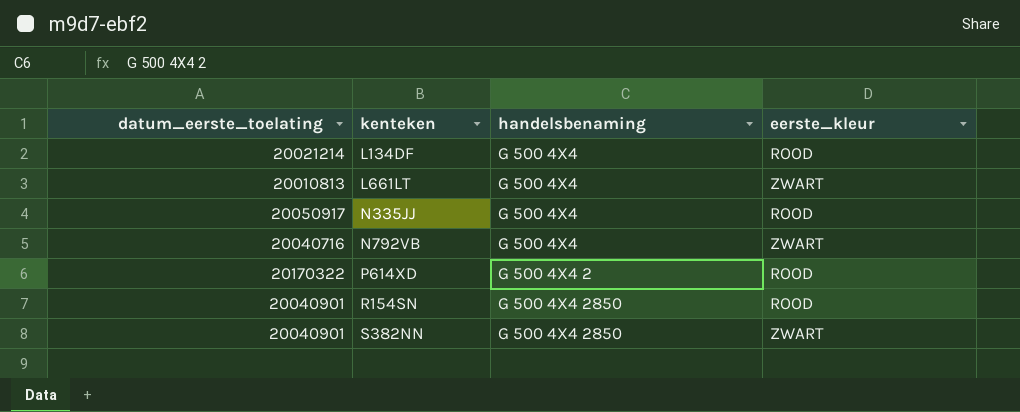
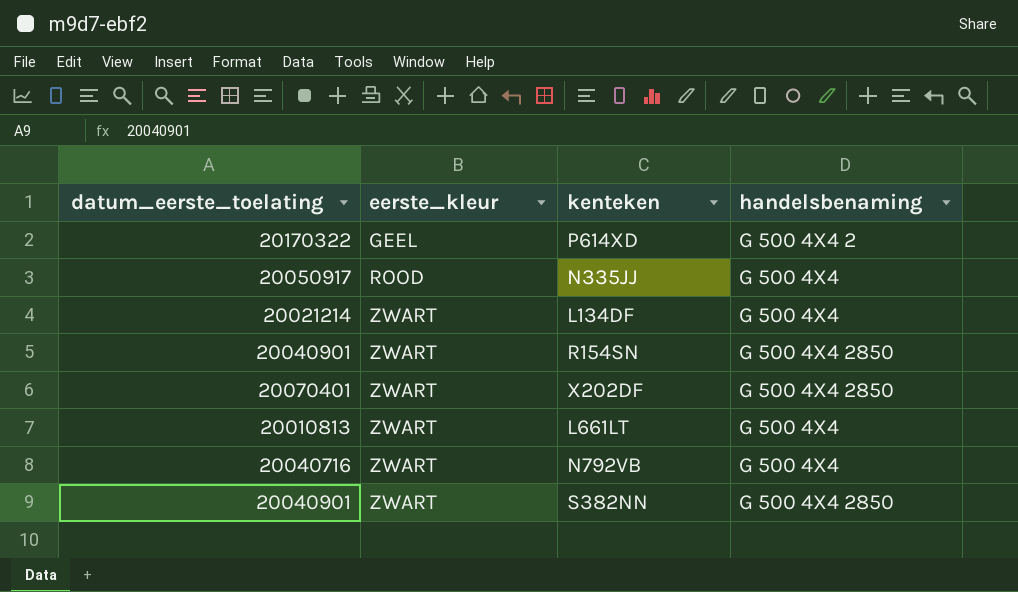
row order: kenteken ascending -> eerste_kleur ascending
column eerste_kleur | position: 4 -> 2
P614XD | eerste_kleur: ROOD -> GEEL
L134DF | eerste_kleur: ROOD -> ZWART
R154SN | eerste_kleur: ROOD -> ZWART
row X202DF: none -> 20070401 | ZWART | G 500 4X4 2850

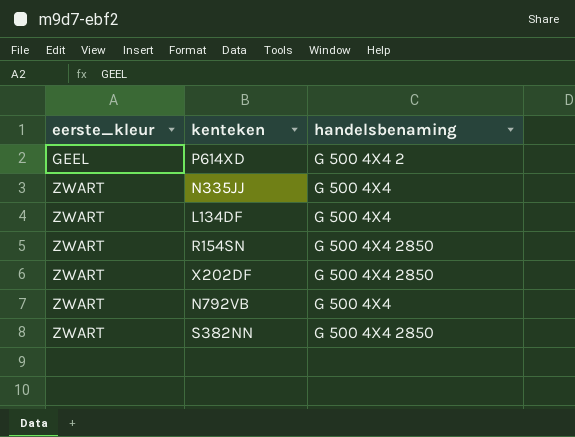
column datum_eerste_toelating | position: 1 -> none
row L661LT: 20010813 | ZWART | G 500 4X4 -> none
N335JJ | eerste_kleur: ROOD -> ZWART

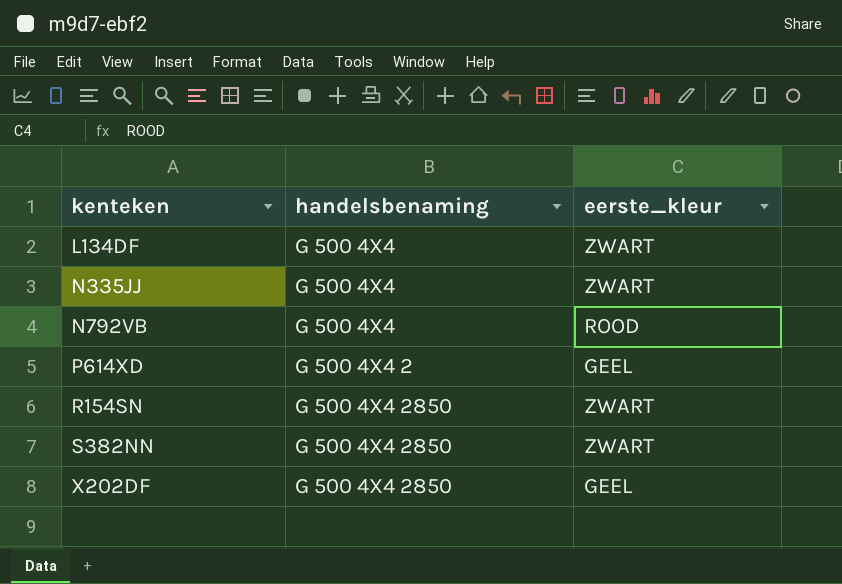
row order: eerste_kleur ascending -> kenteken ascending
column eerste_kleur | position: 1 -> 3
N792VB | eerste_kleur: ZWART -> ROOD
X202DF | eerste_kleur: ZWART -> GEEL

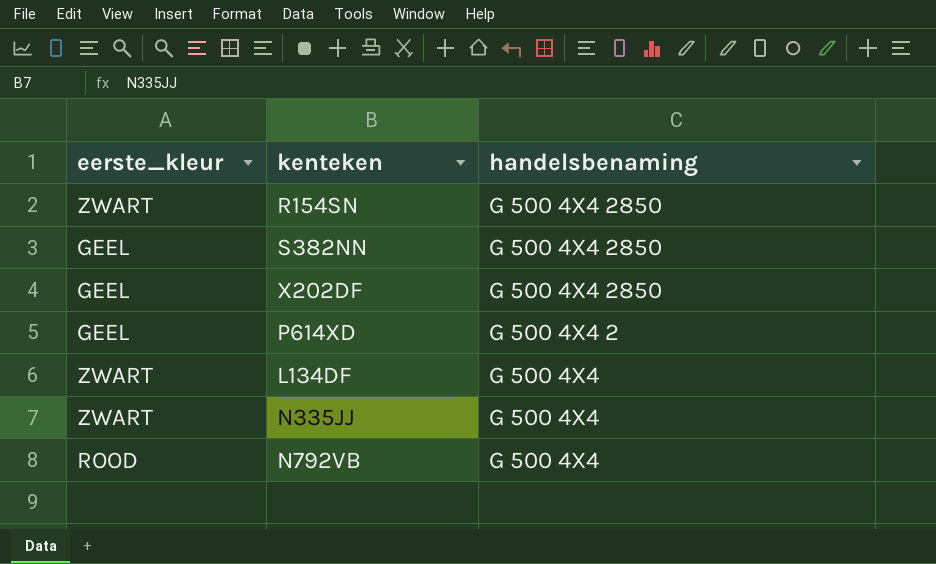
row order: kenteken ascending -> handelsbenaming descending
column eerste_kleur | position: 3 -> 1
S382NN | eerste_kleur: ZWART -> GEEL

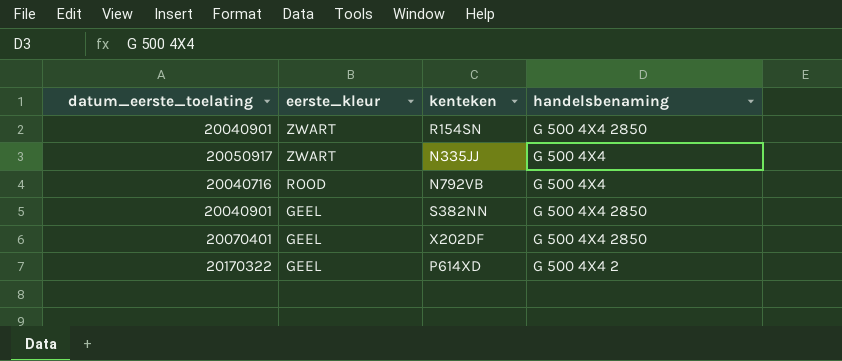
row order: handelsbenaming descending -> eerste_kleur descending
column datum_eerste_toelating | position: none -> 1
row L134DF: ZWART | G 500 4X4 -> none

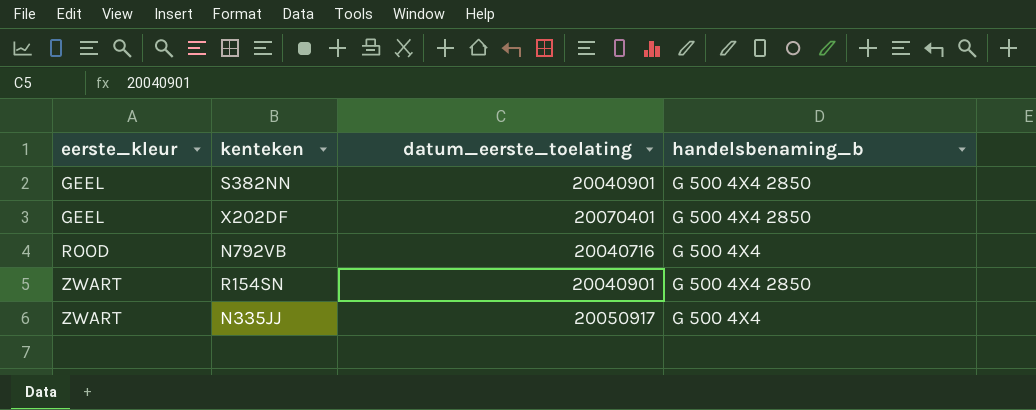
row order: eerste_kleur descending -> eerste_kleur ascending
column datum_eerste_toelating | position: 1 -> 3
column name: handelsbenaming -> handelsbenaming_b
row P614XD: 20170322 | GEEL | G 500 4X4 2 -> none

